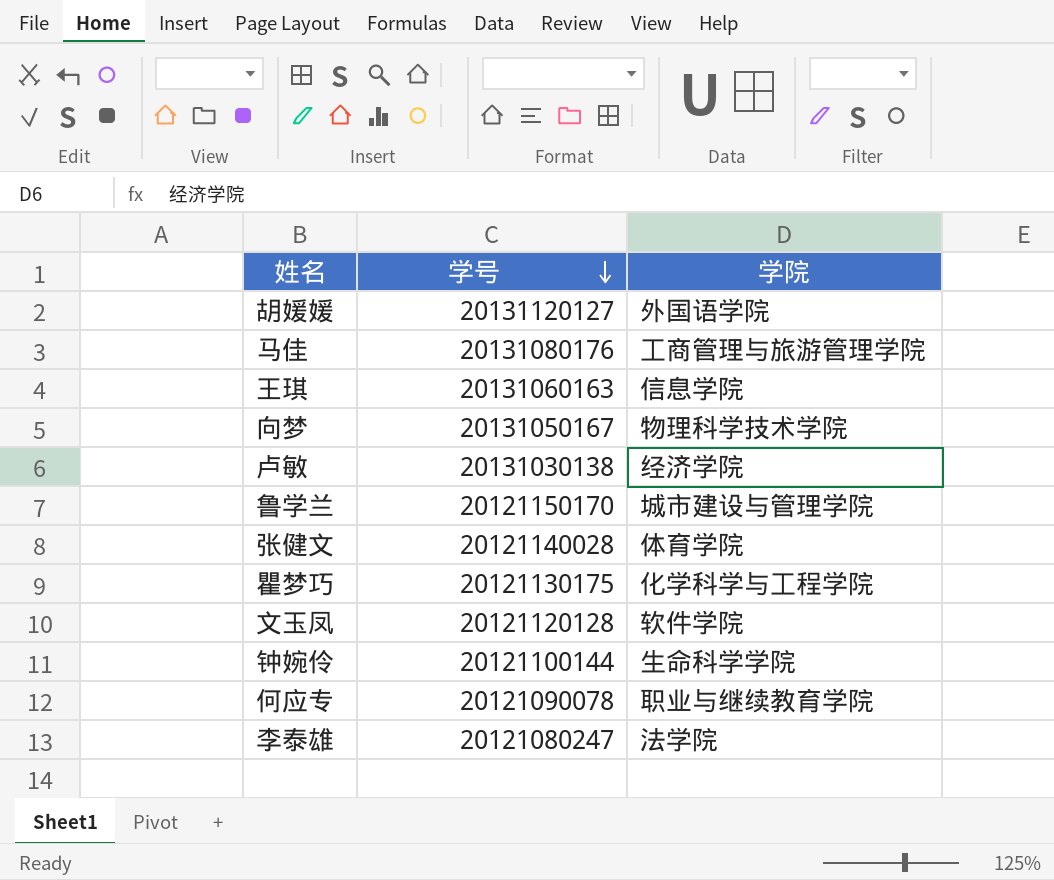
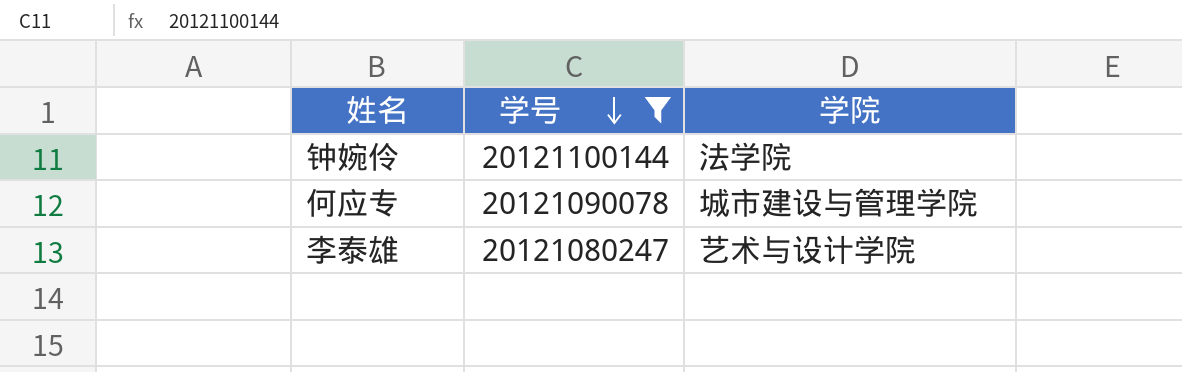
filter: none -> 学号 <= 20121100144
钟婉伶 | 学院: 生命科学学院 -> 法学院
何应专 | 学院: 职业与继续教育学院 -> 城市建设与管理学院
李泰雄 | 学院: 法学院 -> 艺术与设计学院

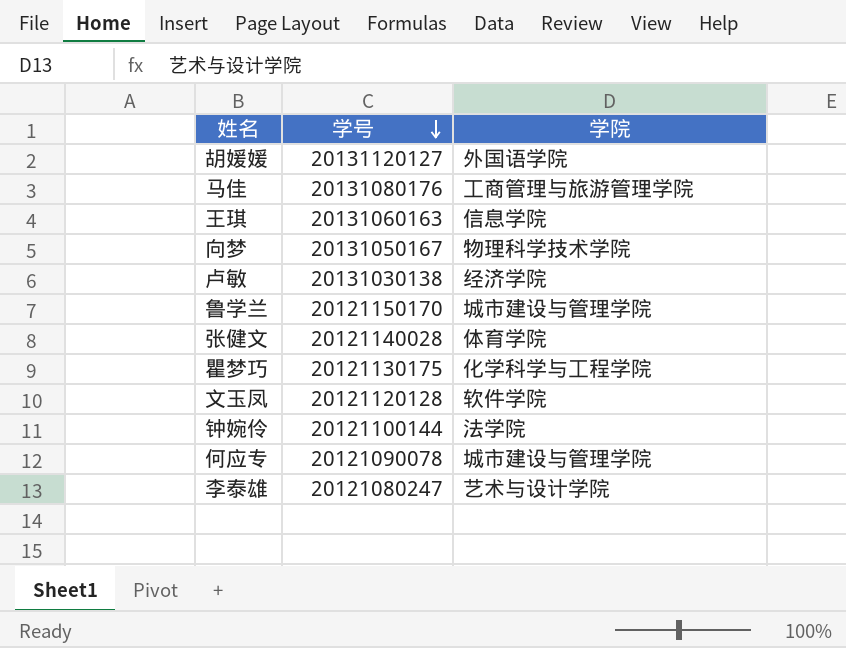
filter: 学号 <= 20121100144 -> none

